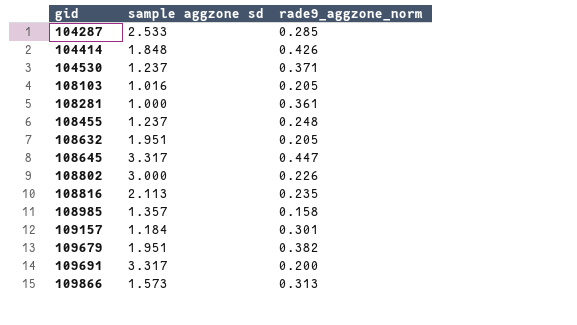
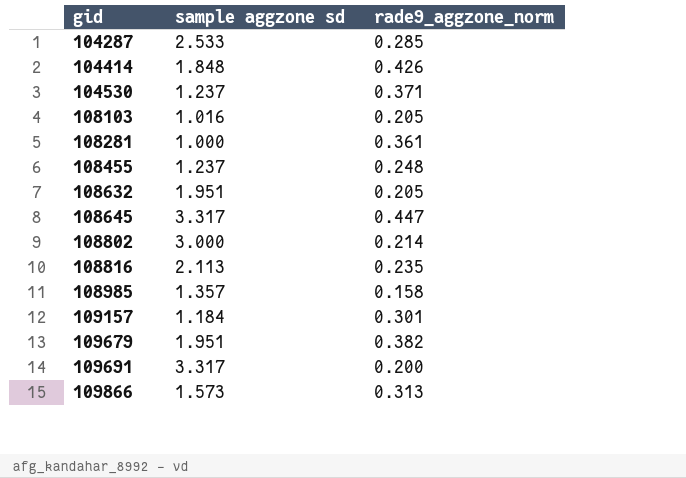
108802 | rade9_aggzone_norm: 0.226 -> 0.214

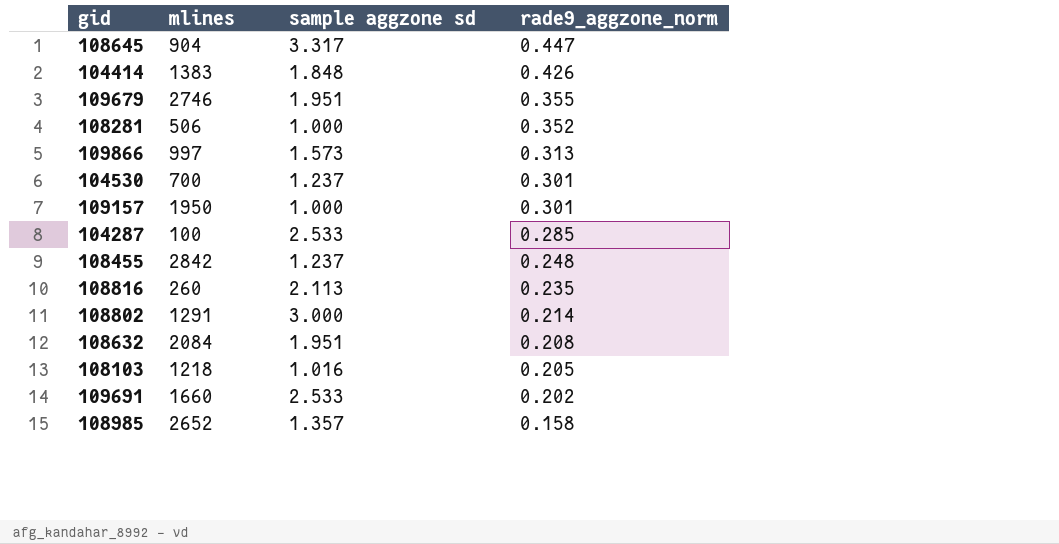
row order: gid ascending -> rade9_aggzone_norm descending
column mlines | position: none -> 2
109679 | rade9_aggzone_norm: 0.382 -> 0.355
108281 | rade9_aggzone_norm: 0.361 -> 0.352
104530 | rade9_aggzone_norm: 0.371 -> 0.301
109157 | sample aggzone sd: 1.184 -> 1.000
108632 | rade9_aggzone_norm: 0.205 -> 0.208
109691 | sample aggzone sd: 3.317 -> 2.533
109691 | rade9_aggzone_norm: 0.200 -> 0.202

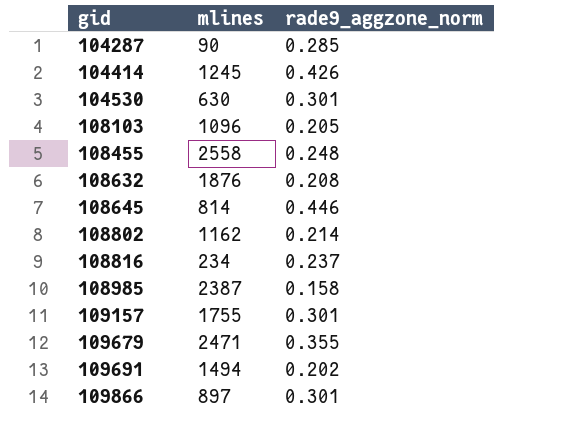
row order: rade9_aggzone_norm descending -> gid ascending
column sample aggzone sd | position: 3 -> none
row 108281: 506 | 1.000 | 0.352 -> none
104287 | mlines: 100 -> 90
104414 | mlines: 1383 -> 1245
104530 | mlines: 700 -> 630
108103 | mlines: 1218 -> 1096
108455 | mlines: 2842 -> 2558
108632 | mlines: 2084 -> 1876
108645 | mlines: 904 -> 814
108645 | rade9_aggzone_norm: 0.447 -> 0.446
108802 | mlines: 1291 -> 1162
108816 | mlines: 260 -> 234
108816 | rade9_aggzone_norm: 0.235 -> 0.237
108985 | mlines: 2652 -> 2387
109157 | mlines: 1950 -> 1755
109679 | mlines: 2746 -> 2471
109691 | mlines: 1660 -> 1494
109866 | mlines: 997 -> 897
109866 | rade9_aggzone_norm: 0.313 -> 0.301

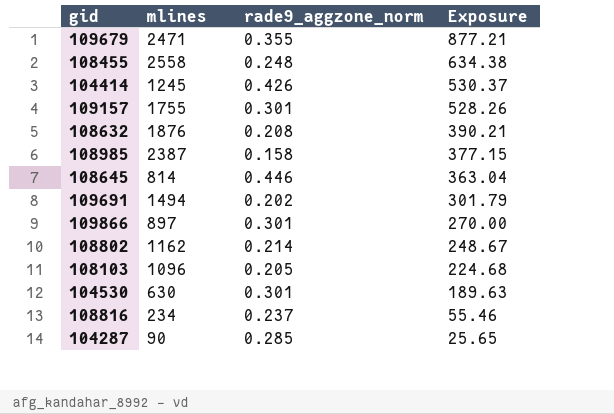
row order: gid ascending -> Exposure descending
column Exposure | formula: none -> [mlines] * [rade9_aggzone_norm]

